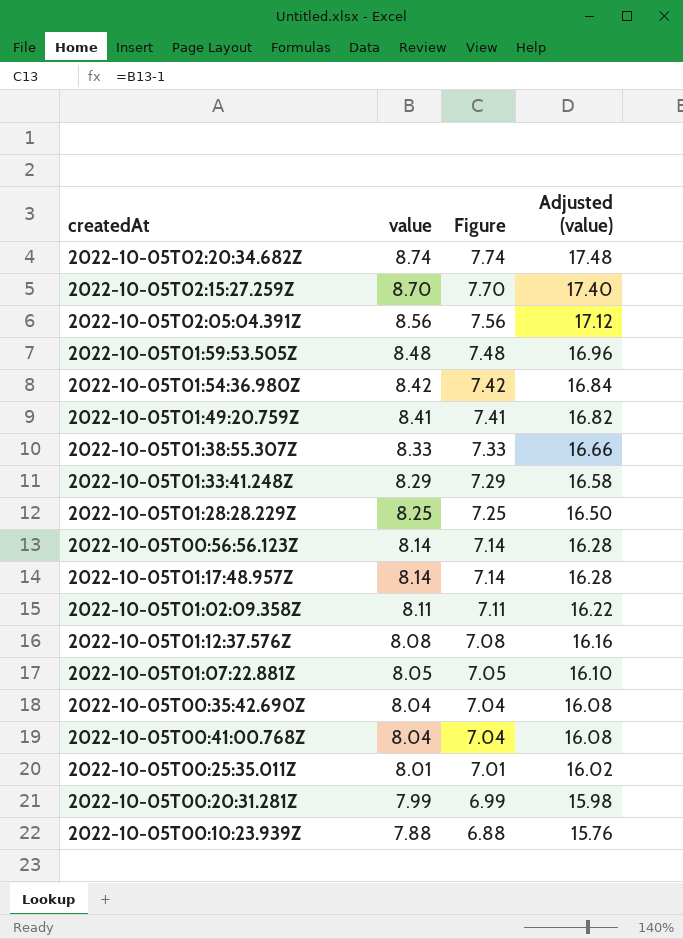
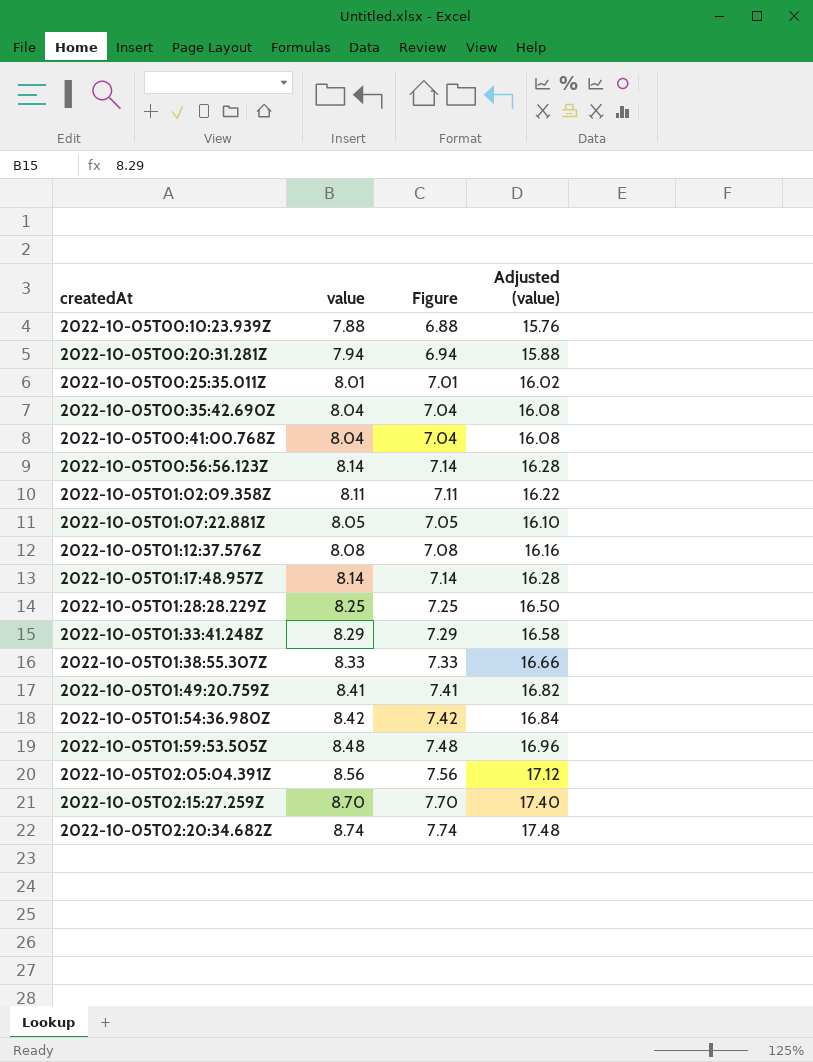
row order: value descending -> createdAt ascending
2022-10-05T00:20:31.281Z | value: 7.99 -> 7.94
2022-10-05T00:20:31.281Z | Figure: 6.99 -> 6.94
2022-10-05T00:20:31.281Z | Adjusted (value): 15.98 -> 15.88

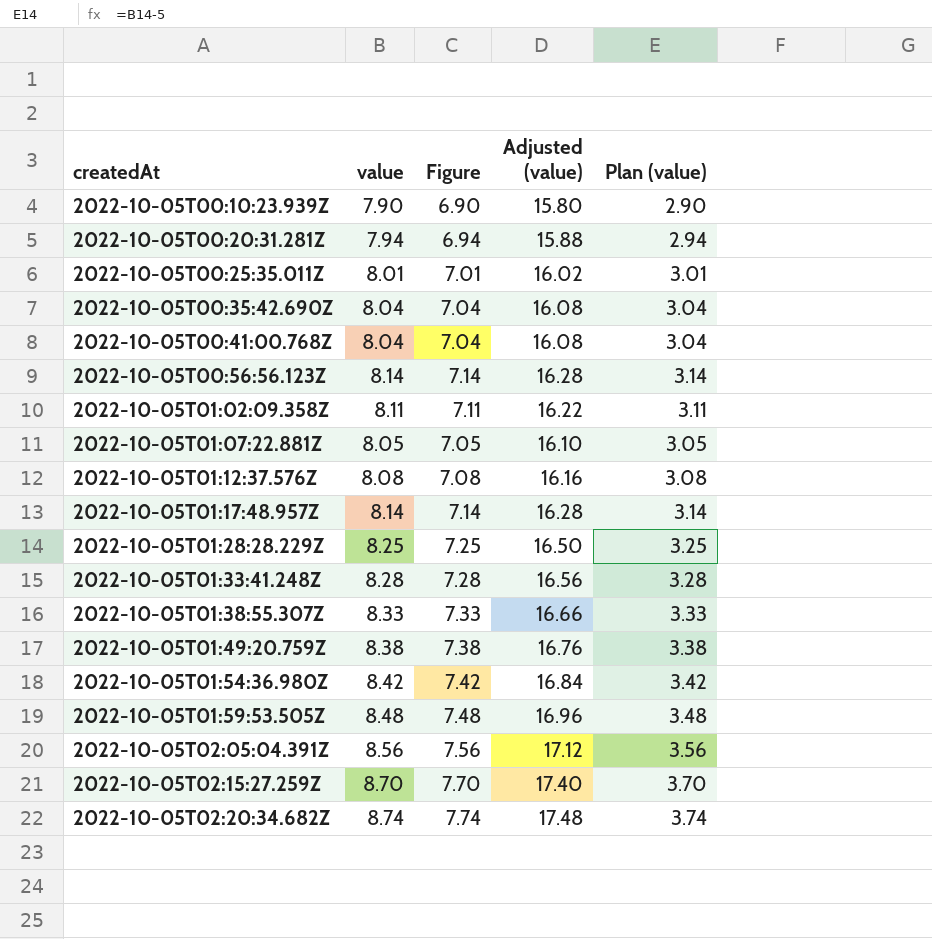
column Plan (value) | formula: none -> [value] - 5
2022-10-05T00:10:23.939Z | value: 7.88 -> 7.90
2022-10-05T00:10:23.939Z | Figure: 6.88 -> 6.90
2022-10-05T00:10:23.939Z | Adjusted (value): 15.76 -> 15.80
2022-10-05T01:33:41.248Z | value: 8.29 -> 8.28
2022-10-05T01:33:41.248Z | Figure: 7.29 -> 7.28
2022-10-05T01:33:41.248Z | Adjusted (value): 16.58 -> 16.56
2022-10-05T01:49:20.759Z | value: 8.41 -> 8.38
2022-10-05T01:49:20.759Z | Figure: 7.41 -> 7.38
2022-10-05T01:49:20.759Z | Adjusted (value): 16.82 -> 16.76

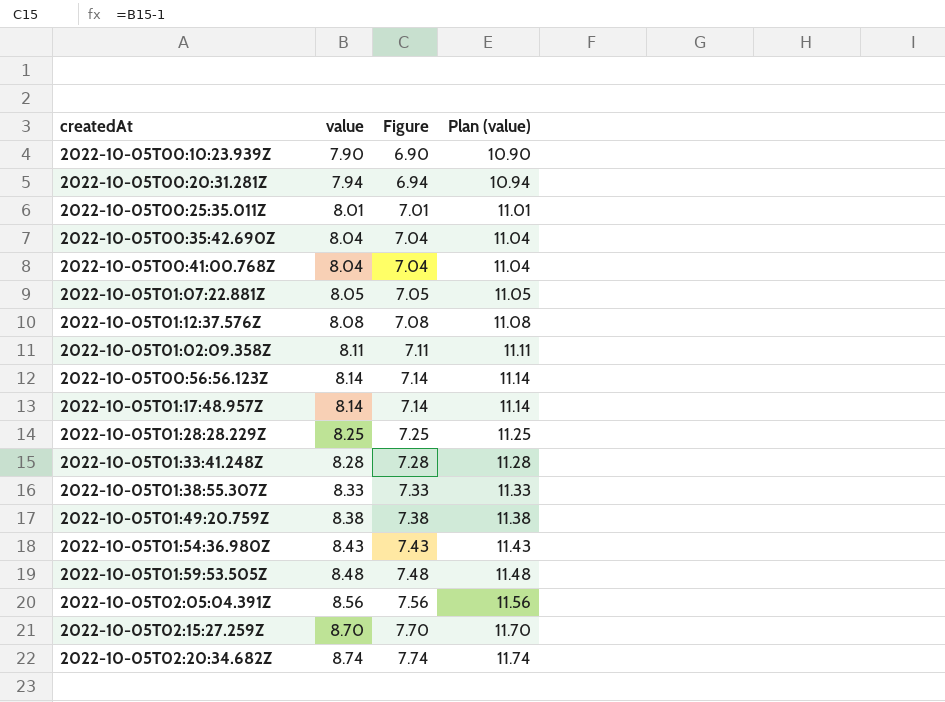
row order: createdAt ascending -> value ascending
column Adjusted (value) | formula: [value] * 2 -> none
column Plan (value) | formula: [value] - 5 -> [value] + 3
2022-10-05T01:54:36.980Z | value: 8.42 -> 8.43
2022-10-05T01:54:36.980Z | Figure: 7.42 -> 7.43

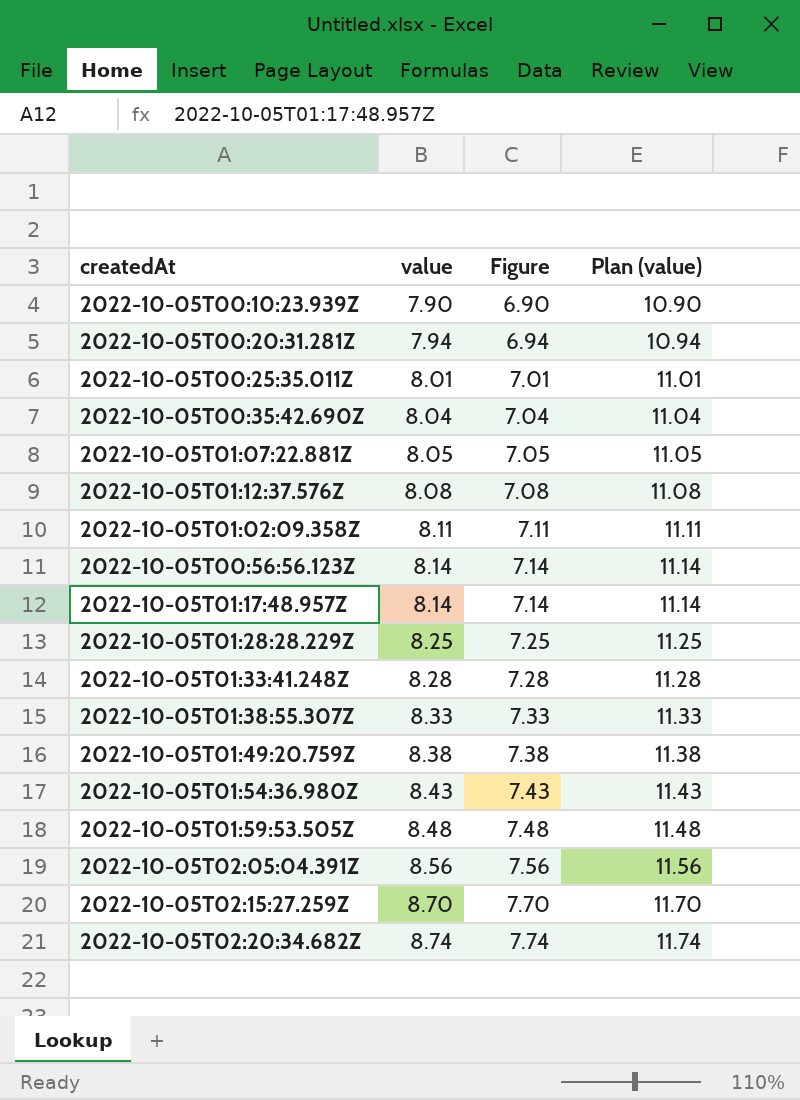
row 2022-10-05T00:41:00.768Z: 8.04 | 7.04 | 11.04 -> none

